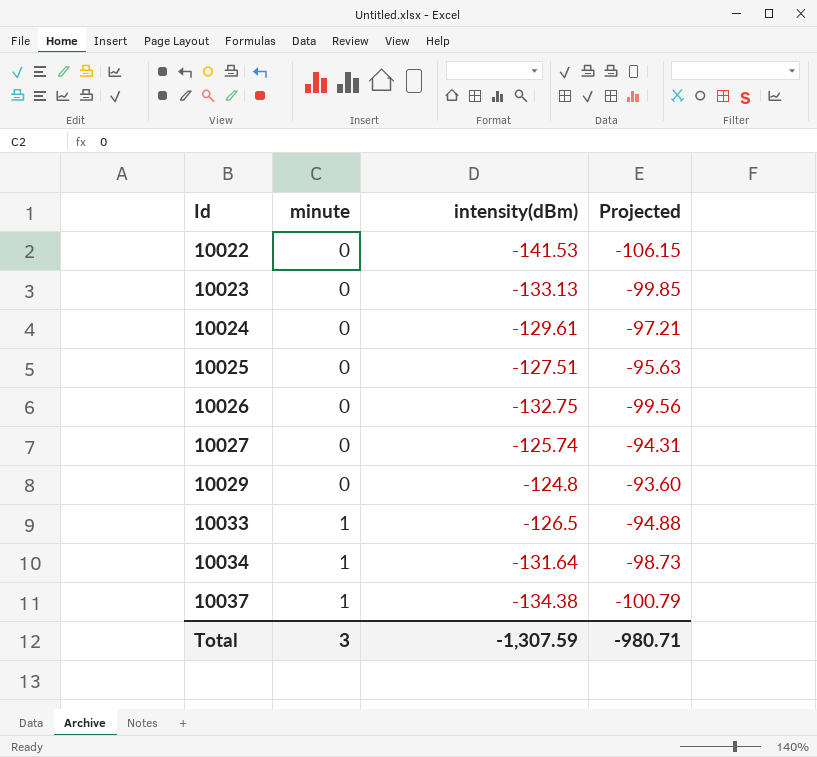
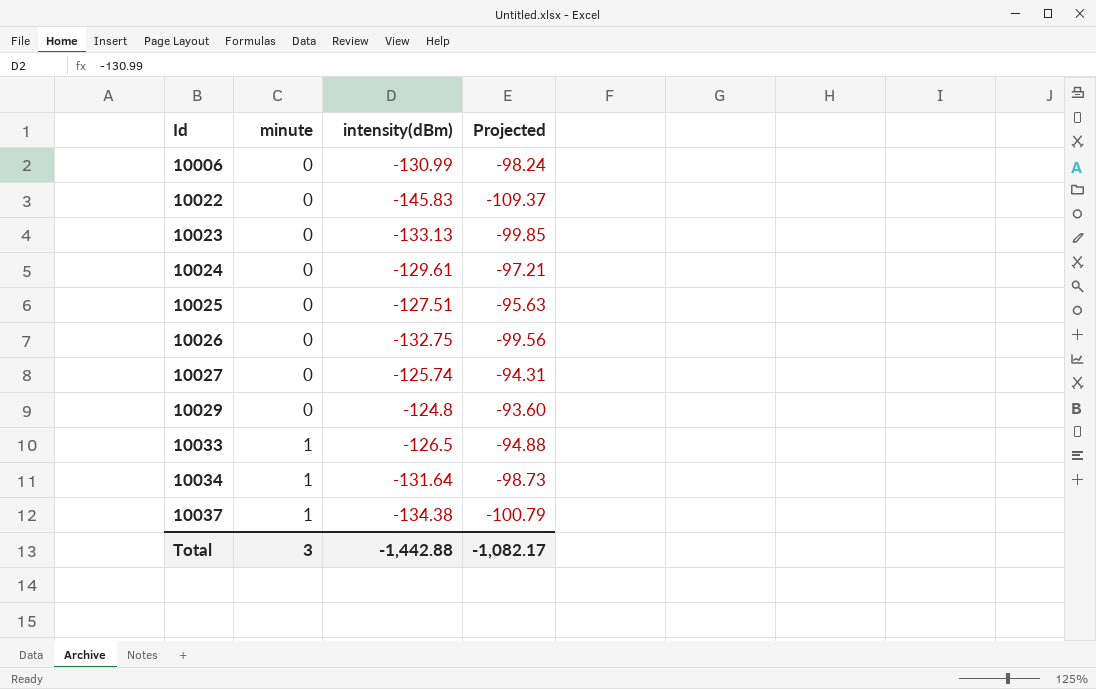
row 10006: none -> 0 | -130.99 | -98.24
10022 | intensity(dBm): -141.53 -> -145.83
10022 | Projected: -106.15 -> -109.37
Total | intensity(dBm): -1,307.59 -> -1,442.88
Total | Projected: -980.71 -> -1,082.17

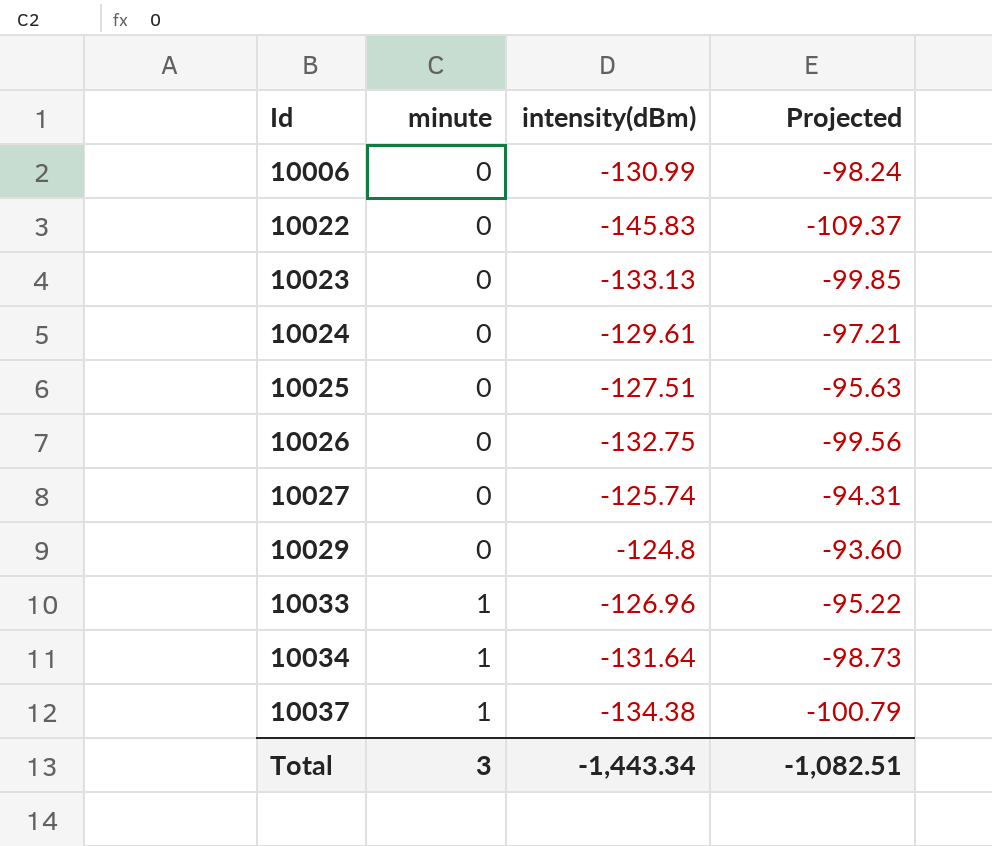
10033 | intensity(dBm): -126.5 -> -126.96
10033 | Projected: -94.88 -> -95.22
Total | intensity(dBm): -1,442.88 -> -1,443.34
Total | Projected: -1,082.17 -> -1,082.51

